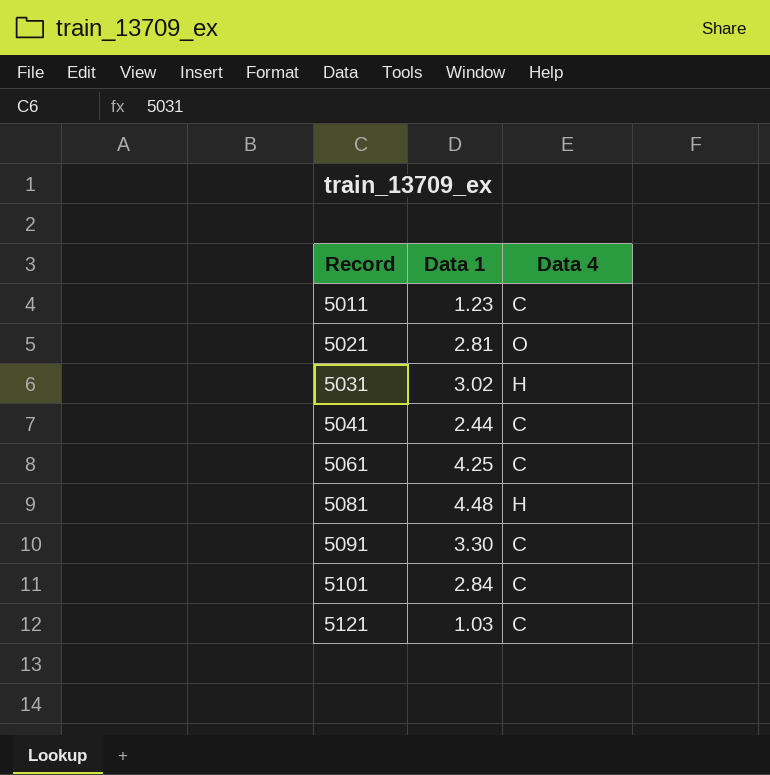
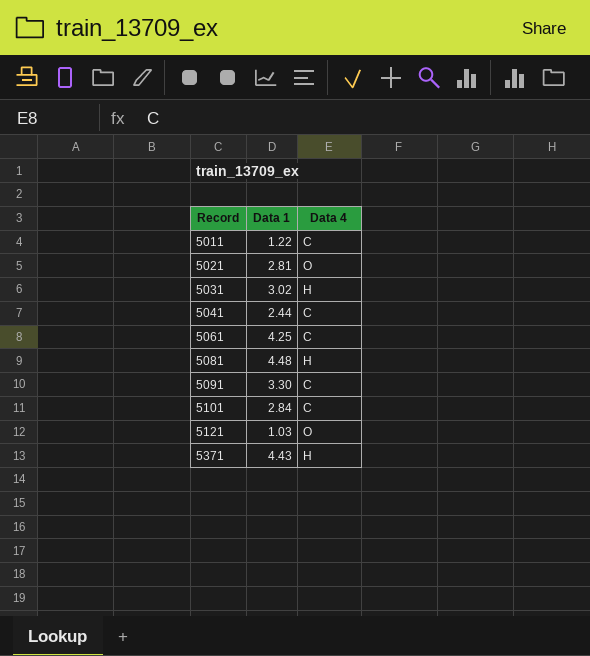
5011 | Data 1: 1.23 -> 1.22
5121 | Data 4: C -> O
row 5371: none -> 4.43 | H

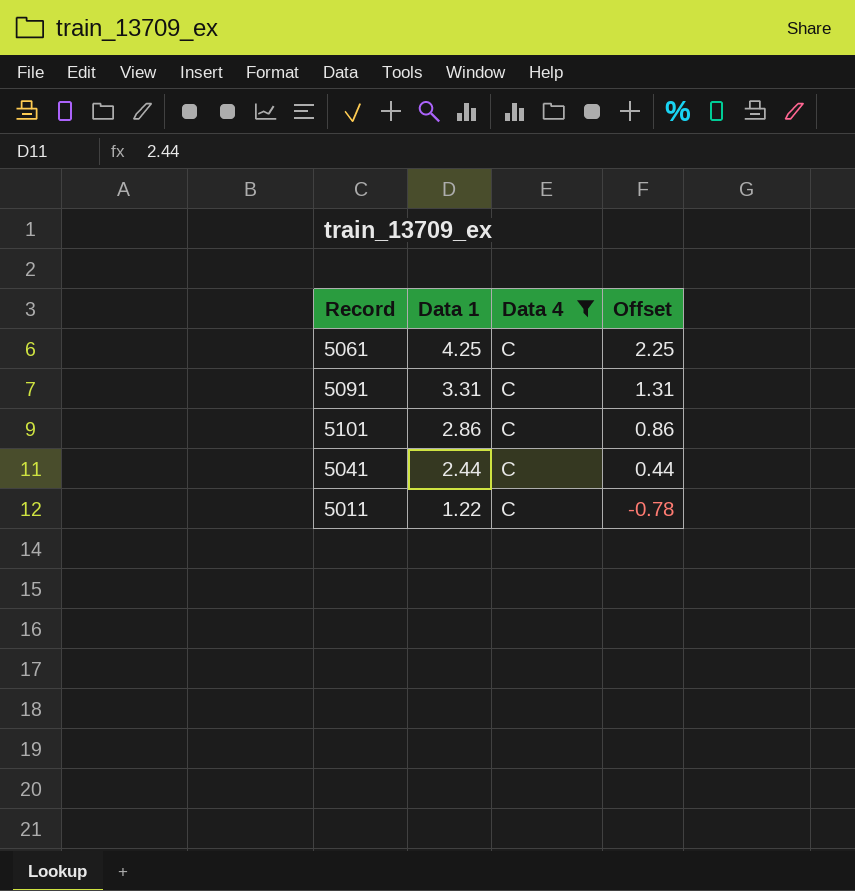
filter: none -> Data 4 = C
row order: Record ascending -> Data 1 descending
column Offset | formula: none -> [Data 1] - 2
5091 | Data 1: 3.30 -> 3.31
5101 | Data 1: 2.84 -> 2.86

